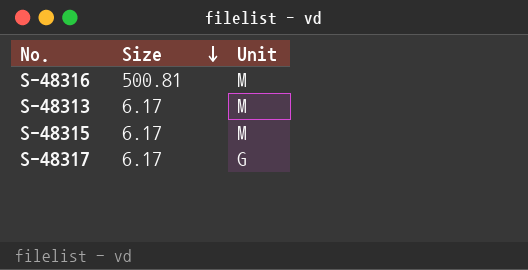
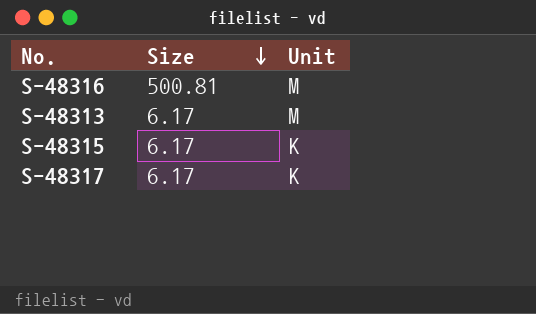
S-48315 | Unit: M -> K
S-48317 | Unit: G -> K

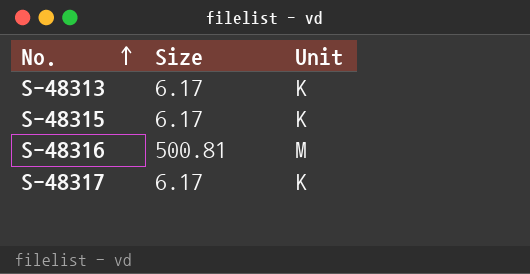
row order: Size descending -> No. ascending
S-48313 | Unit: M -> K

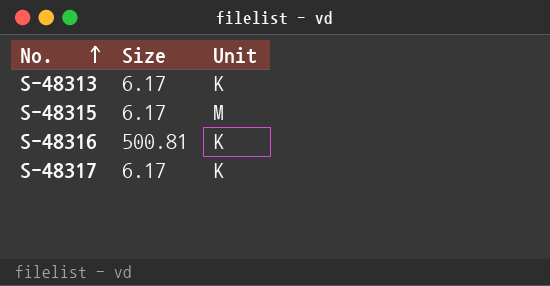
S-48315 | Unit: K -> M
S-48316 | Unit: M -> K

